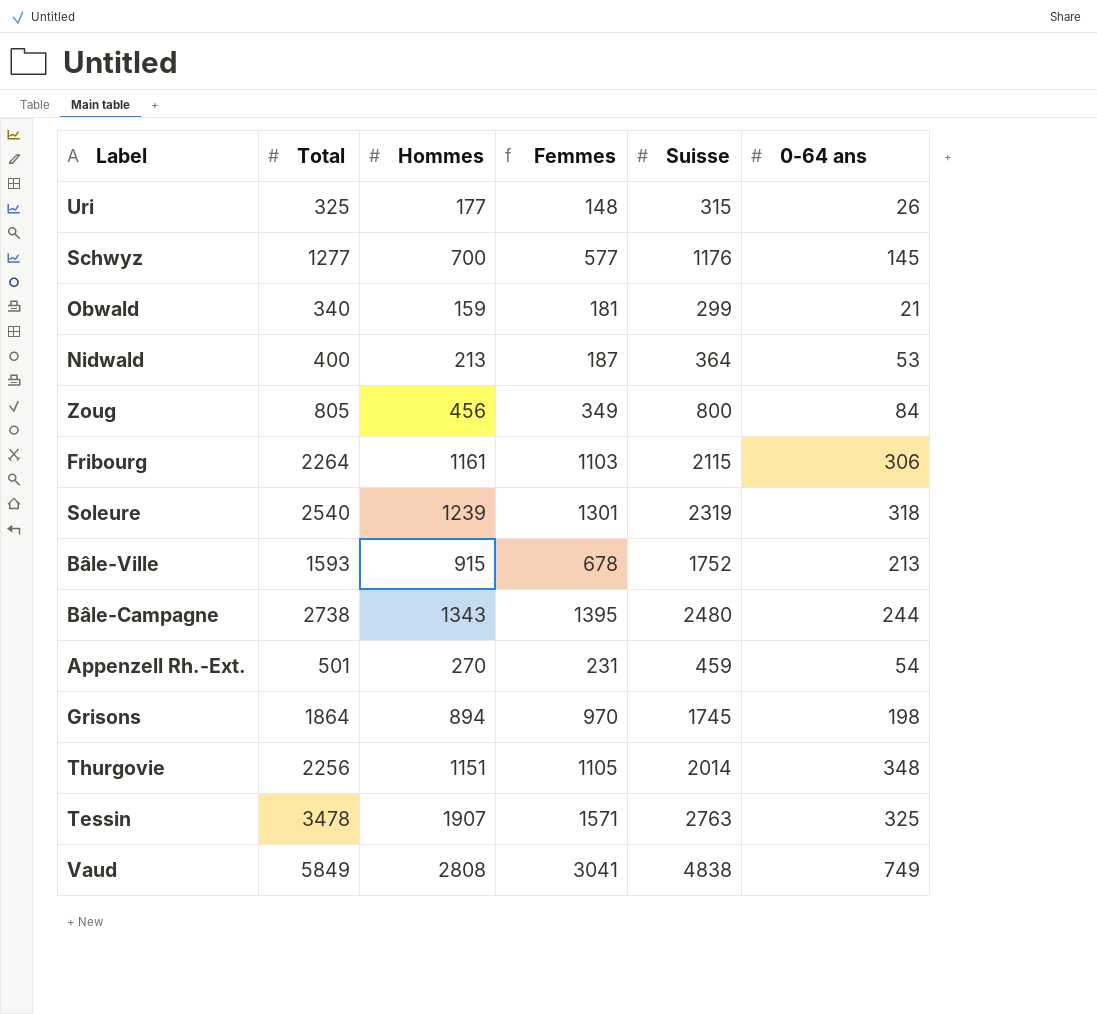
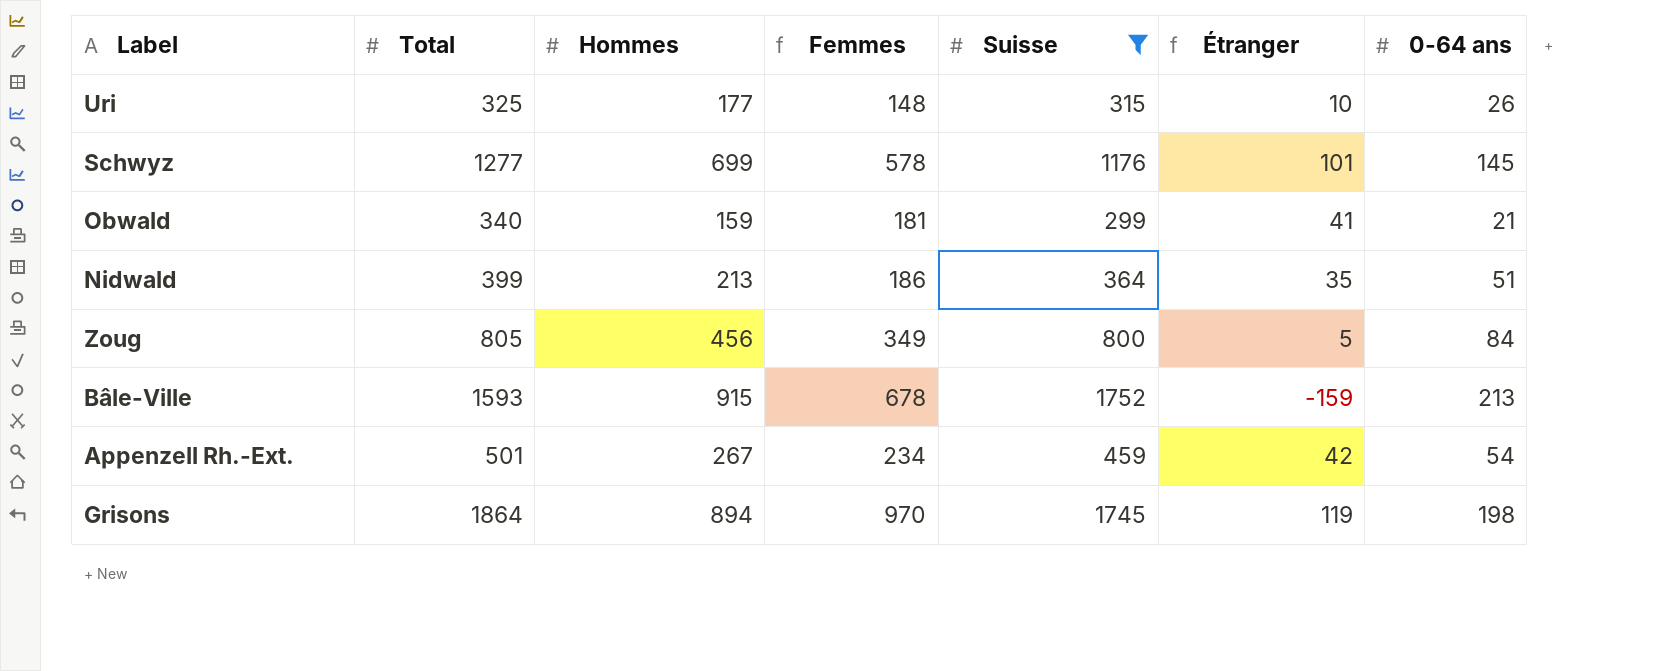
filter: none -> Suisse <= 1752
column Étranger | formula: none -> [Total] - [Suisse]
Schwyz | Hommes: 700 -> 699
Schwyz | Femmes: 577 -> 578
Nidwald | Total: 400 -> 399
Nidwald | Femmes: 187 -> 186
Nidwald | 0-64 ans: 53 -> 51
Appenzell Rh.-Ext. | Hommes: 270 -> 267
Appenzell Rh.-Ext. | Femmes: 231 -> 234

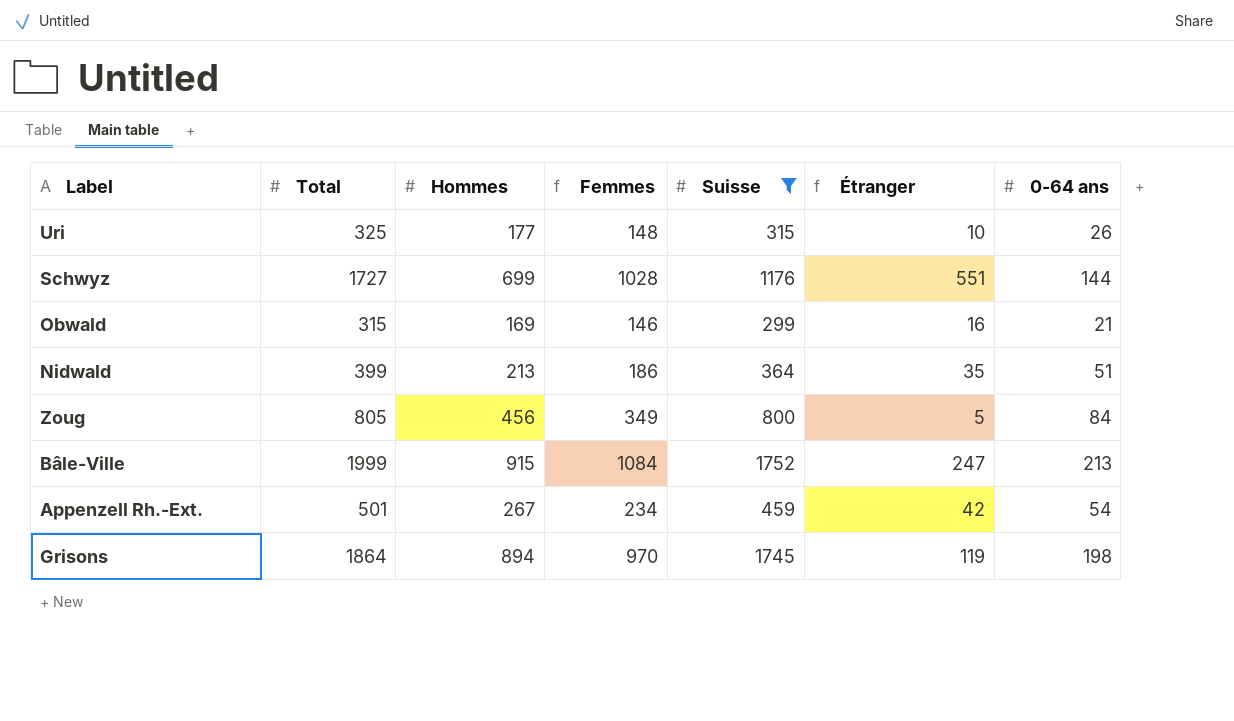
Schwyz | Total: 1277 -> 1727
Schwyz | Femmes: 578 -> 1028
Schwyz | Étranger: 101 -> 551
Schwyz | 0-64 ans: 145 -> 144
Obwald | Total: 340 -> 315
Obwald | Hommes: 159 -> 169
Obwald | Femmes: 181 -> 146
Obwald | Étranger: 41 -> 16
Bâle-Ville | Total: 1593 -> 1999
Bâle-Ville | Femmes: 678 -> 1084
Bâle-Ville | Étranger: -159 -> 247

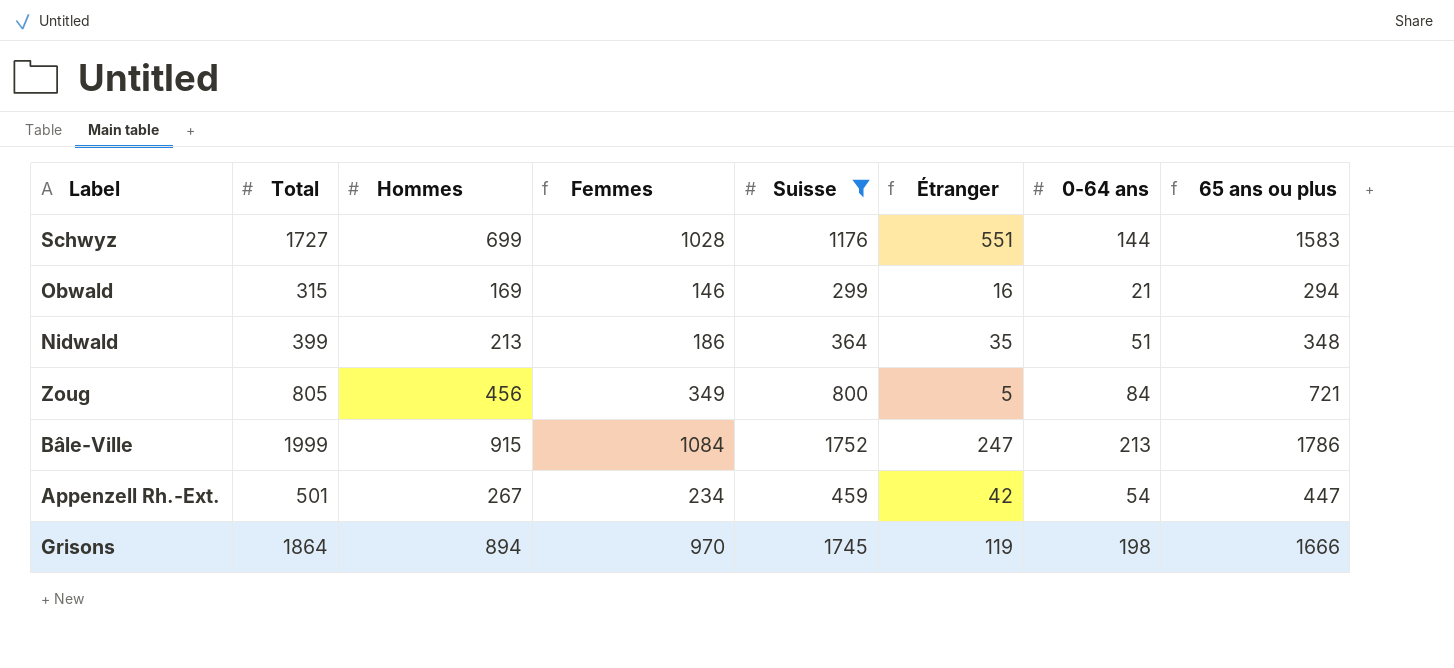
column 65 ans ou plus | formula: none -> [Total] - [0-64 ans]
row Uri: 325 | 177 | 148 | 315 | 10 | 26 -> none

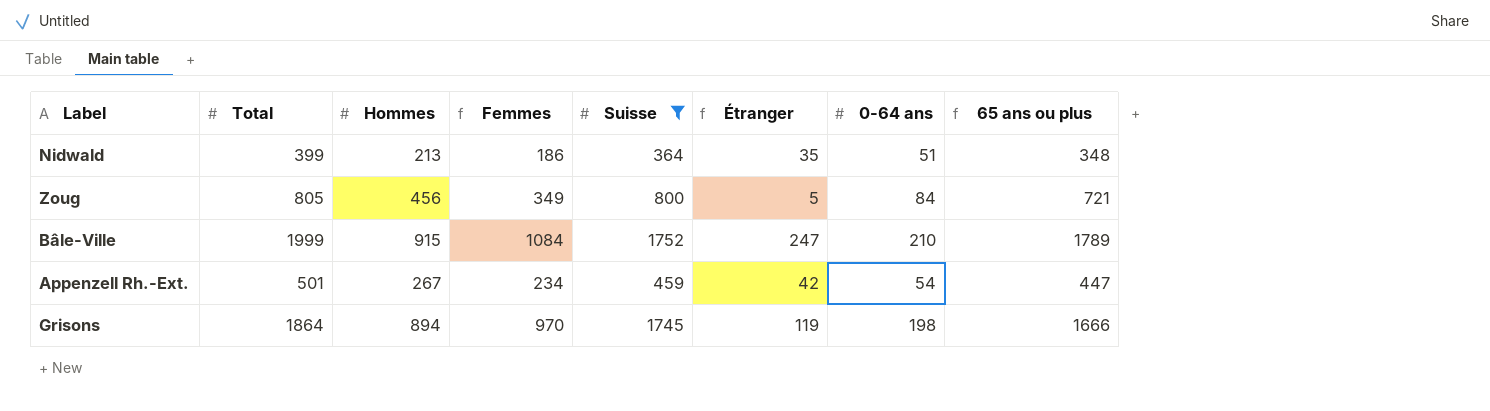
row Schwyz: 1727 | 699 | 1028 | 1176 | 551 | 144 | 1583 -> none
row Obwald: 315 | 169 | 146 | 299 | 16 | 21 | 294 -> none
Bâle-Ville | 0-64 ans: 213 -> 210
Bâle-Ville | 65 ans ou plus: 1786 -> 1789

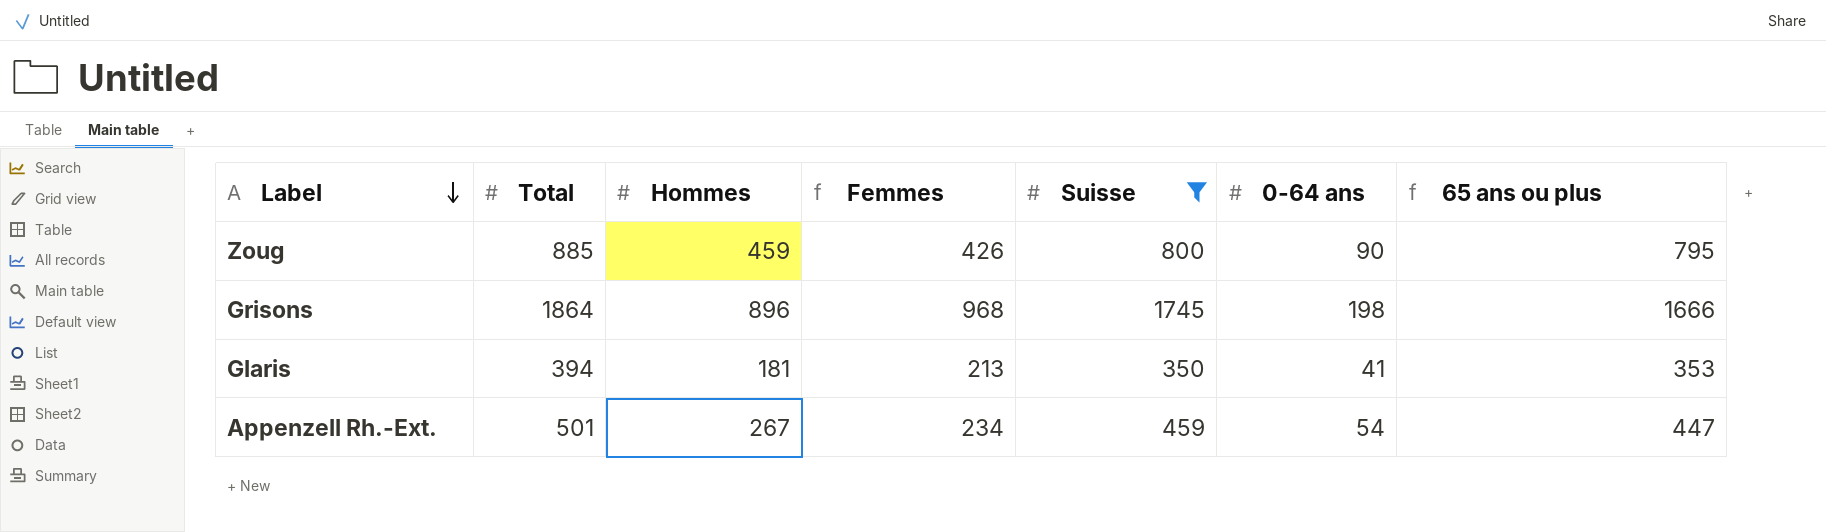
row order: none -> Label descending
column Étranger | formula: [Total] - [Suisse] -> none
row Nidwald: 399 | 213 | 186 | 364 | 35 | 51 | 348 -> none
row Bâle-Ville: 1999 | 915 | 1084 | 1752 | 247 | 210 | 1789 -> none
Zoug | Total: 805 -> 885
Zoug | Hommes: 456 -> 459
Zoug | Femmes: 349 -> 426
Zoug | 0-64 ans: 84 -> 90
Zoug | 65 ans ou plus: 721 -> 795
Grisons | Hommes: 894 -> 896
Grisons | Femmes: 970 -> 968
row Glaris: none -> 394 | 181 | 213 | 350 | 41 | 353

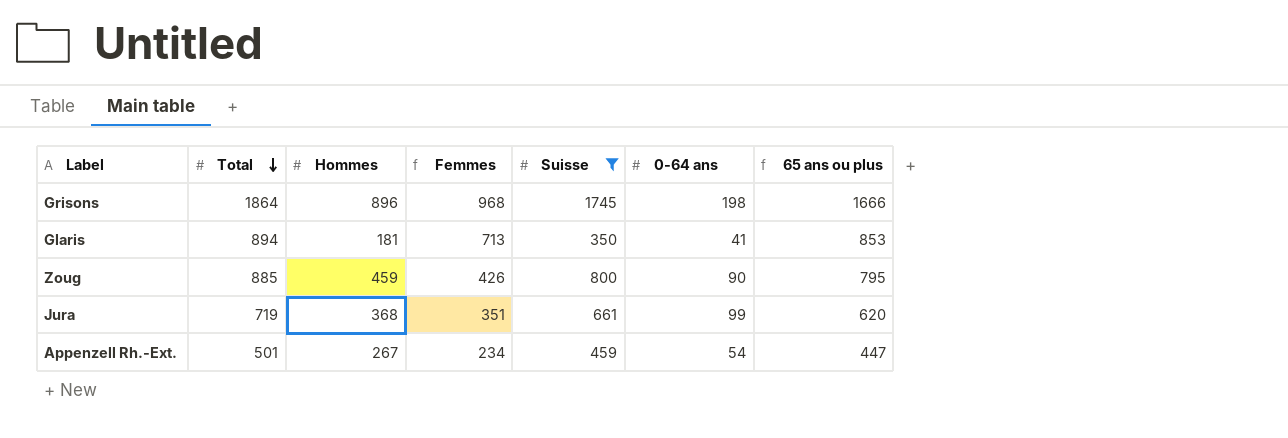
row order: Label descending -> Total descending
Glaris | Total: 394 -> 894
Glaris | Femmes: 213 -> 713
Glaris | 65 ans ou plus: 353 -> 853
row Jura: none -> 719 | 368 | 351 | 661 | 99 | 620

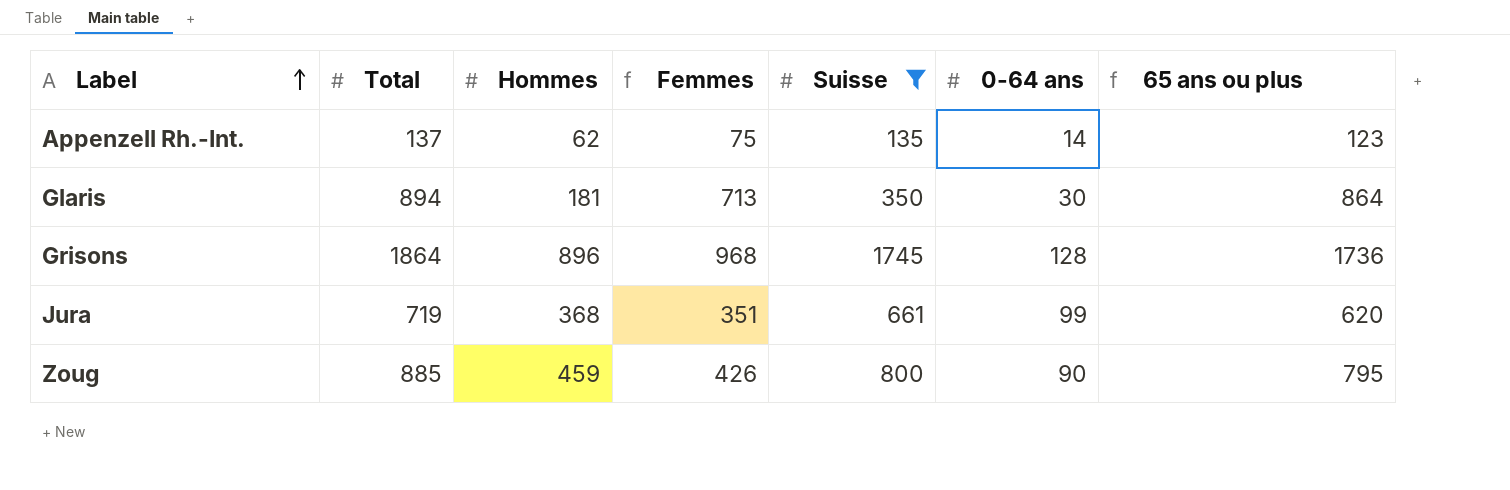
row order: Total descending -> Label ascending
row Appenzell Rh.-Ext.: 501 | 267 | 234 | 459 | 54 | 447 -> none
row Appenzell Rh.-Int.: none -> 137 | 62 | 75 | 135 | 14 | 123
Glaris | 0-64 ans: 41 -> 30
Glaris | 65 ans ou plus: 853 -> 864
Grisons | 0-64 ans: 198 -> 128
Grisons | 65 ans ou plus: 1666 -> 1736

